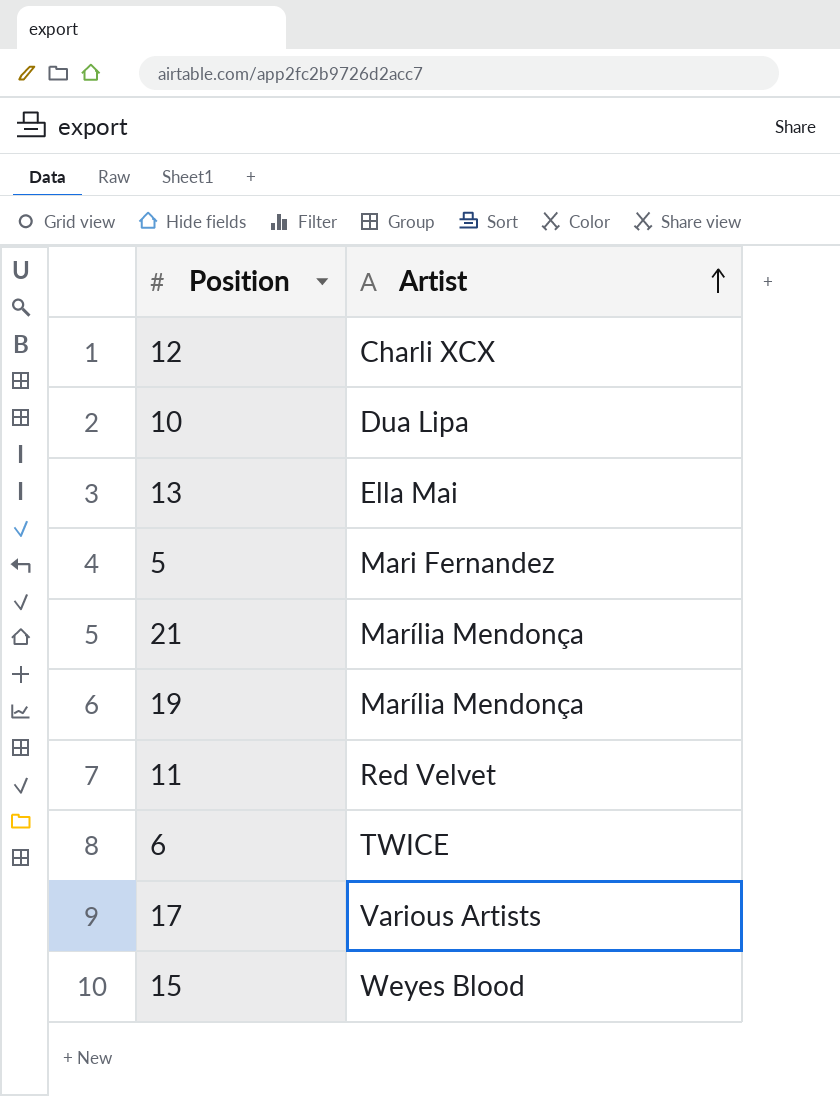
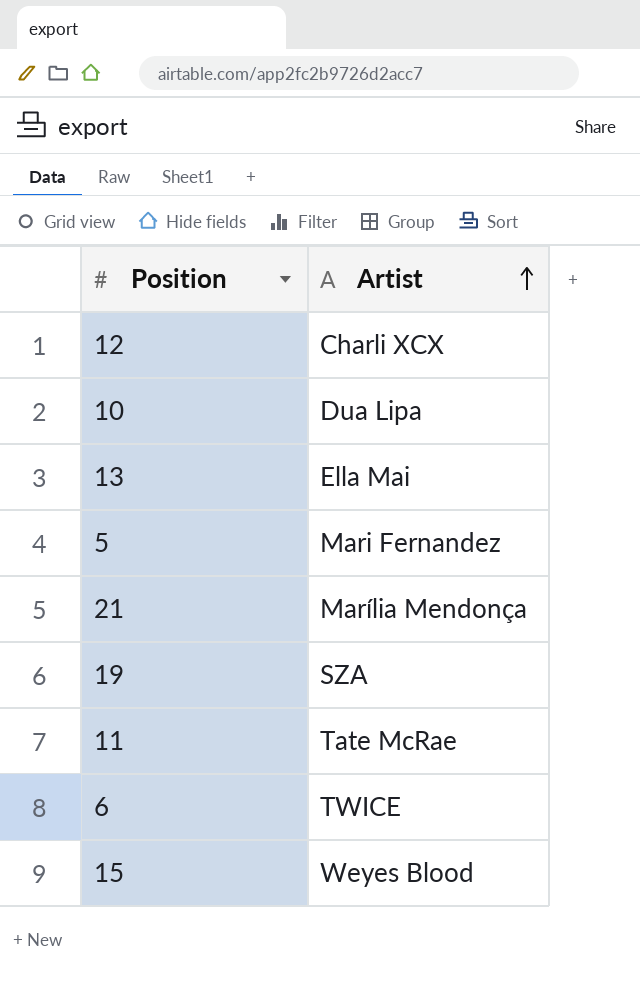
row 17: Various Artists -> none
19 | Artist: Marília Mendonça -> SZA
11 | Artist: Red Velvet -> Tate McRae

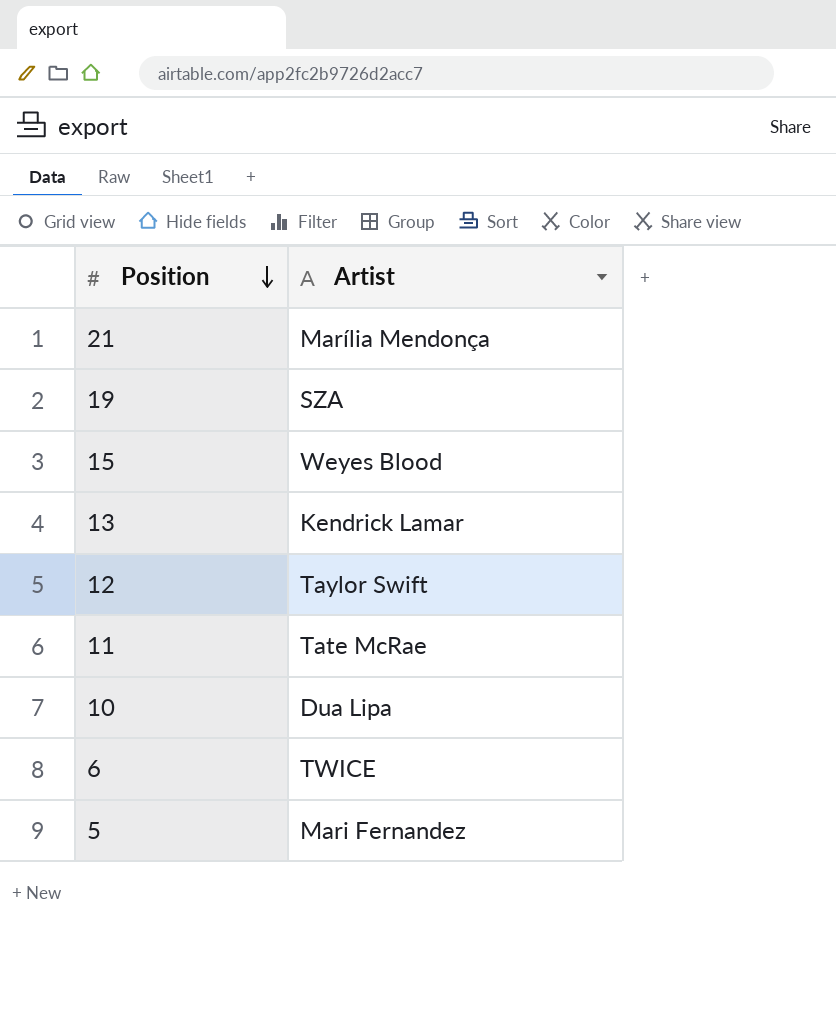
row order: Artist ascending -> Position descending
13 | Artist: Ella Mai -> Kendrick Lamar
12 | Artist: Charli XCX -> Taylor Swift

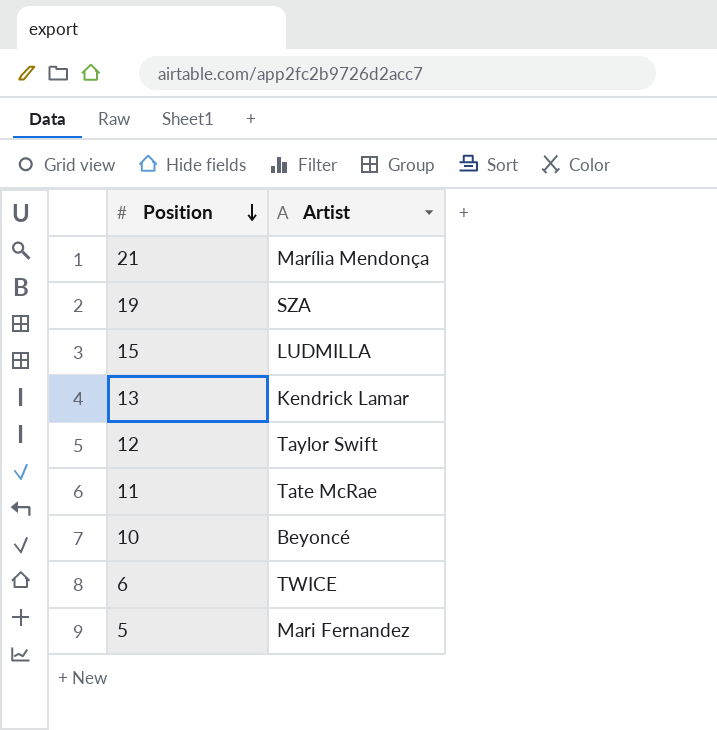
15 | Artist: Weyes Blood -> LUDMILLA
10 | Artist: Dua Lipa -> Beyoncé

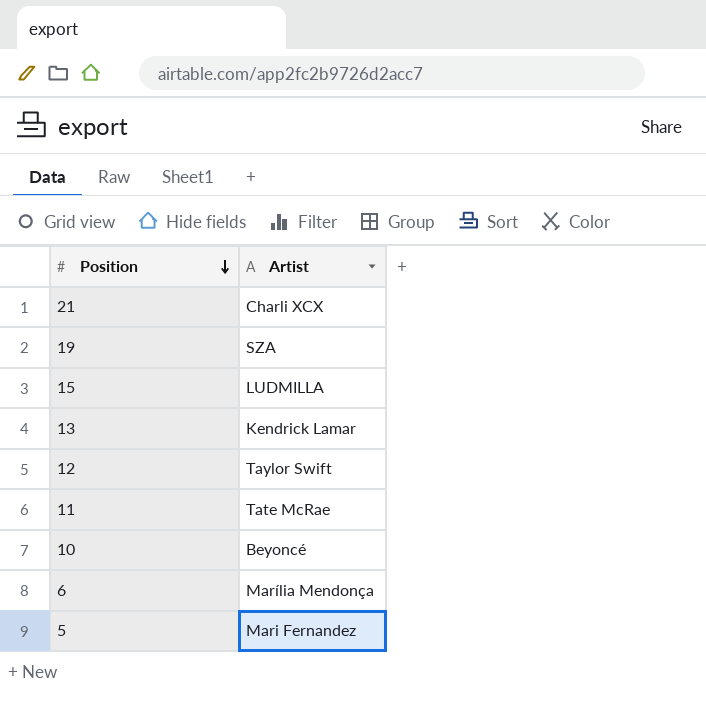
21 | Artist: Marília Mendonça -> Charli XCX
6 | Artist: TWICE -> Marília Mendonça

